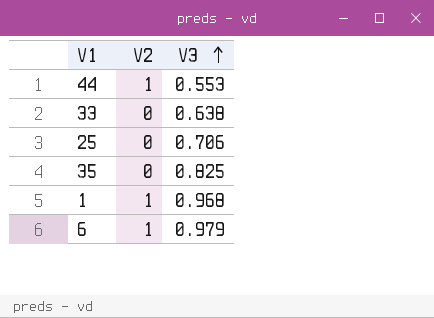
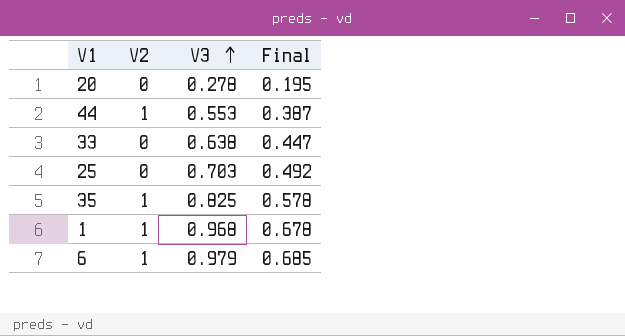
column Final | formula: none -> [V3] * 0.7
row 20: none -> 0 | 0.278 | 0.195
25 | V3: 0.706 -> 0.703
35 | V2: 0 -> 1

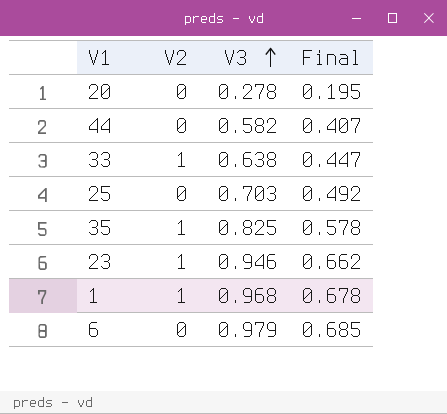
44 | V2: 1 -> 0
44 | V3: 0.553 -> 0.582
44 | Final: 0.387 -> 0.407
33 | V2: 0 -> 1
row 23: none -> 1 | 0.946 | 0.662
6 | V2: 1 -> 0

